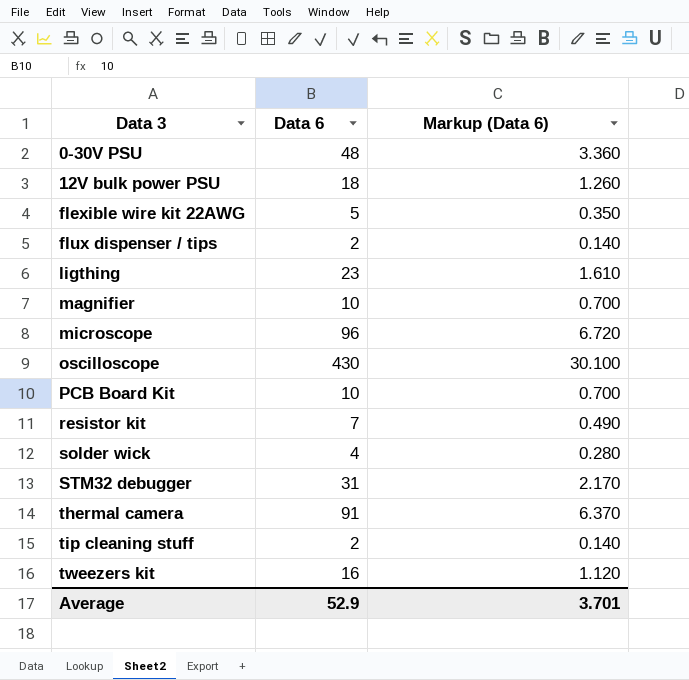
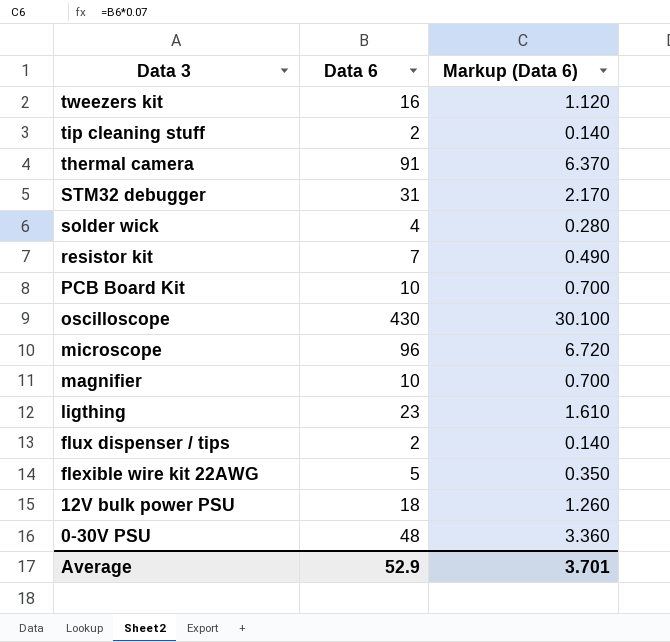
row order: Data 3 ascending -> Data 3 descending

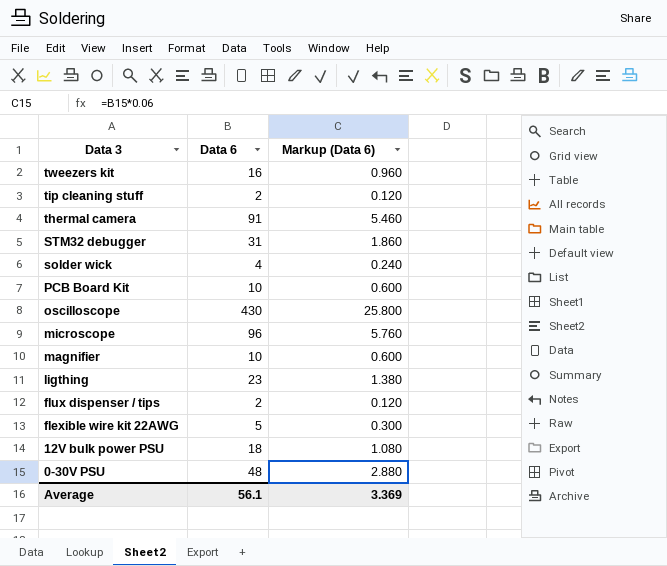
column Markup (Data 6) | formula: [Data 6] * 0.07 -> [Data 6] * 0.06
row resistor kit: 7 | 0.490 -> none
Average | Data 6: 52.9 -> 56.1
Average | Markup (Data 6): 3.701 -> 3.369

